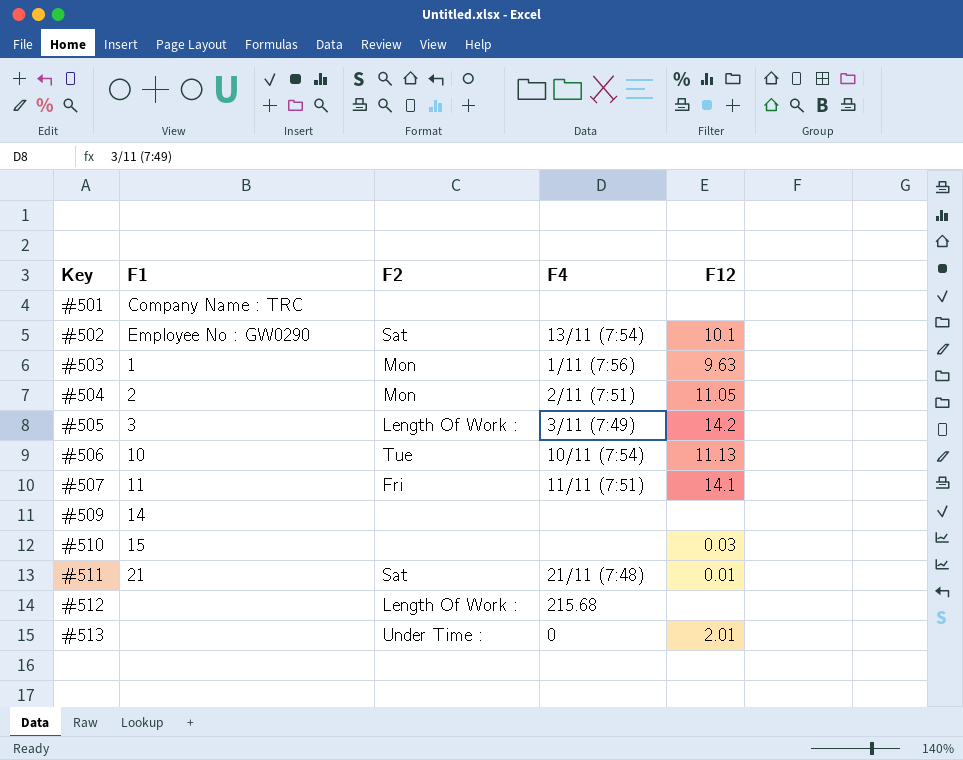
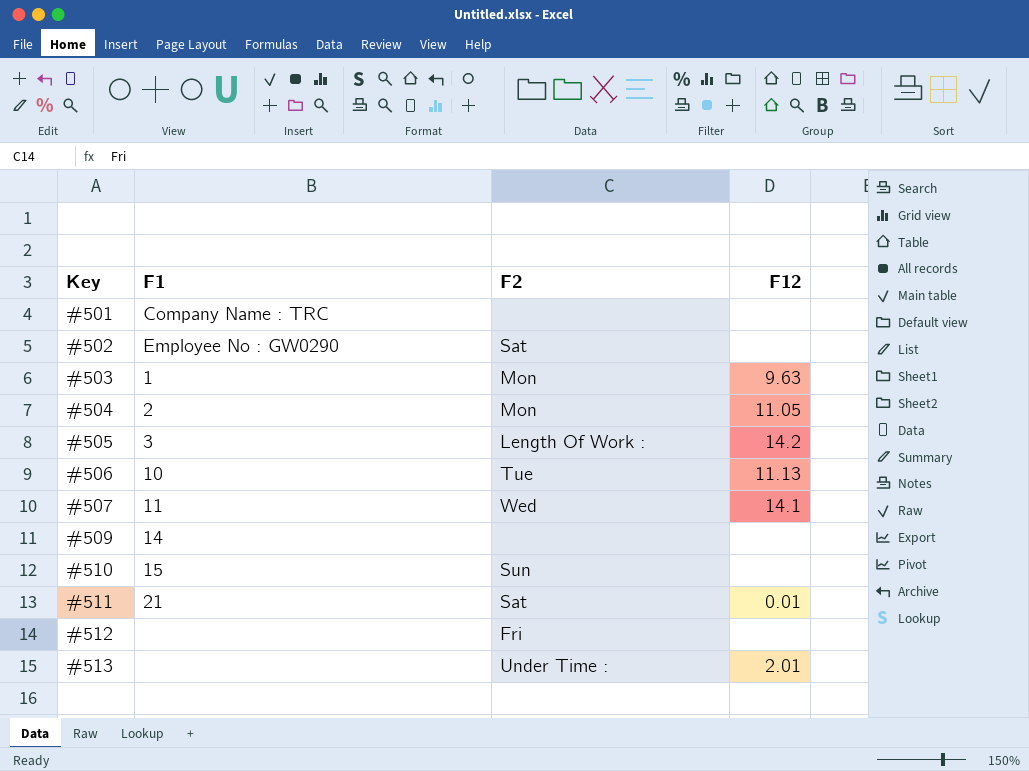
column F4 | position: 4 -> none
#502 | F12: 10.1 -> none
#507 | F2: Fri -> Wed
#510 | F2: none -> Sun
#510 | F12: 0.03 -> none
#512 | F2: Length Of Work : -> Fri

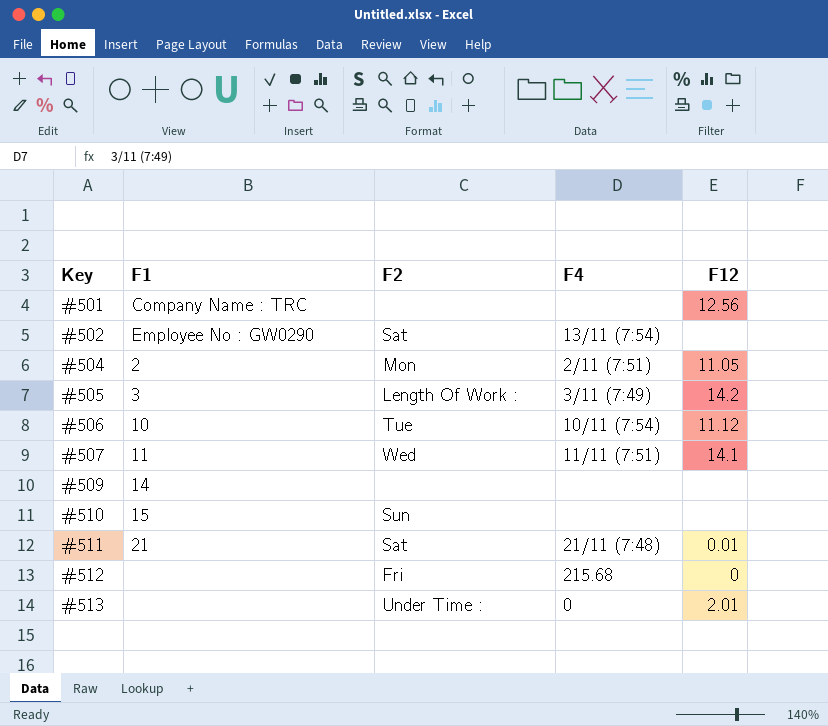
column F4 | position: none -> 4
row #503: 1 | Mon | 9.63 -> none
#501 | F12: none -> 12.56
#506 | F12: 11.13 -> 11.12
#512 | F12: none -> 0

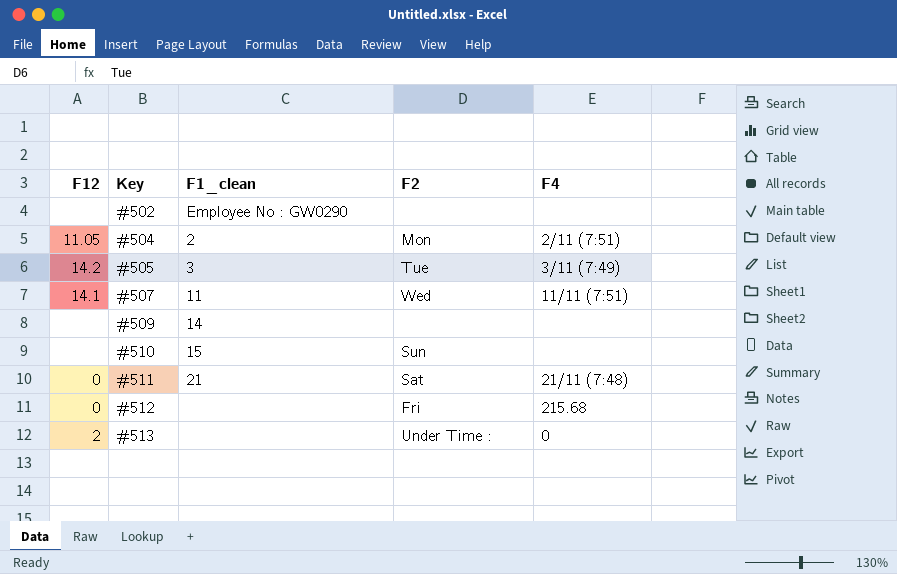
column F12 | position: 5 -> 1
column name: F1 -> F1_clean
row #501: Company Name : TRC | none | none | 12.56 -> none
row #506: 10 | Tue | 10/11 (7:54) | 11.12 -> none
#502 | F2: Sat -> none
#502 | F4: 13/11 (7:54) -> none
#505 | F2: Length Of Work : -> Tue
#511 | F12: 0.01 -> 0
#513 | F12: 2.01 -> 2

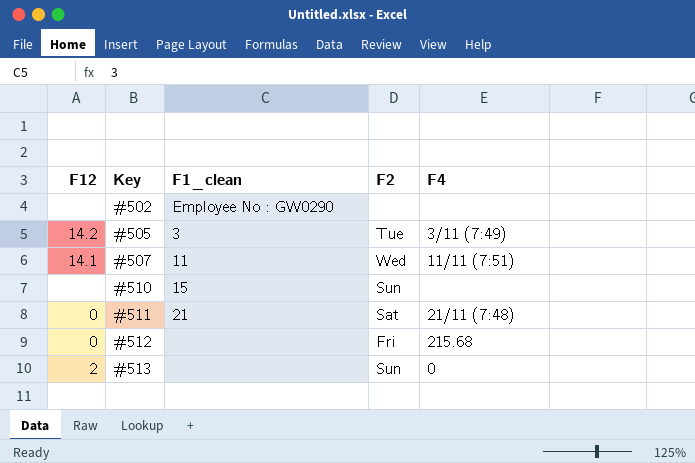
row #504: 11.05 | 2 | Mon | 2/11 (7:51) -> none
row #509: none | 14 | none | none -> none
#513 | F2: Under Time : -> Sun

